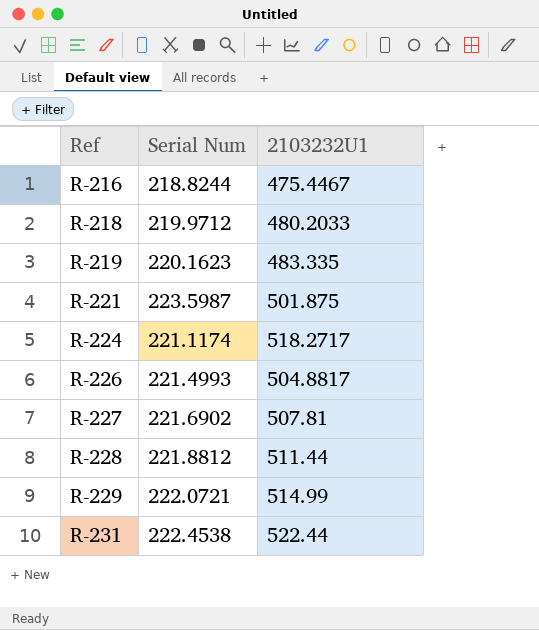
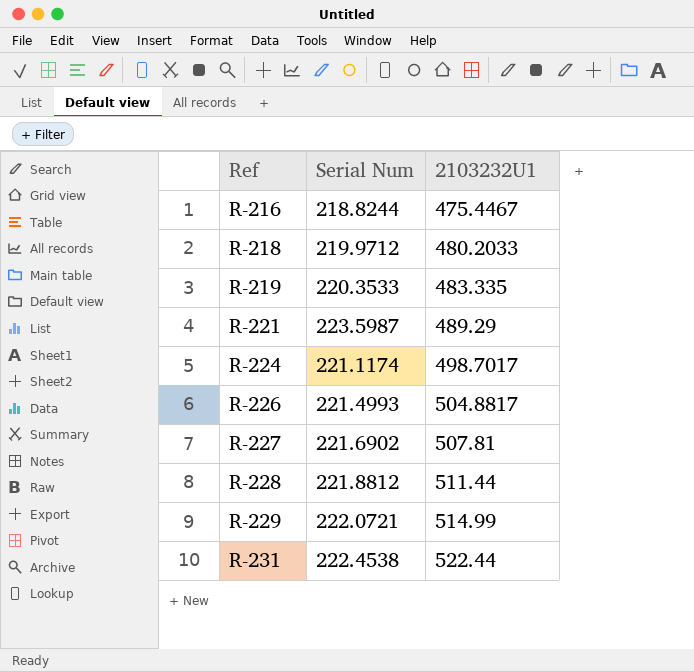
R-219 | Serial Num: 220.1623 -> 220.3533
R-221 | 2103232U1: 501.875 -> 489.29
R-224 | 2103232U1: 518.2717 -> 498.7017

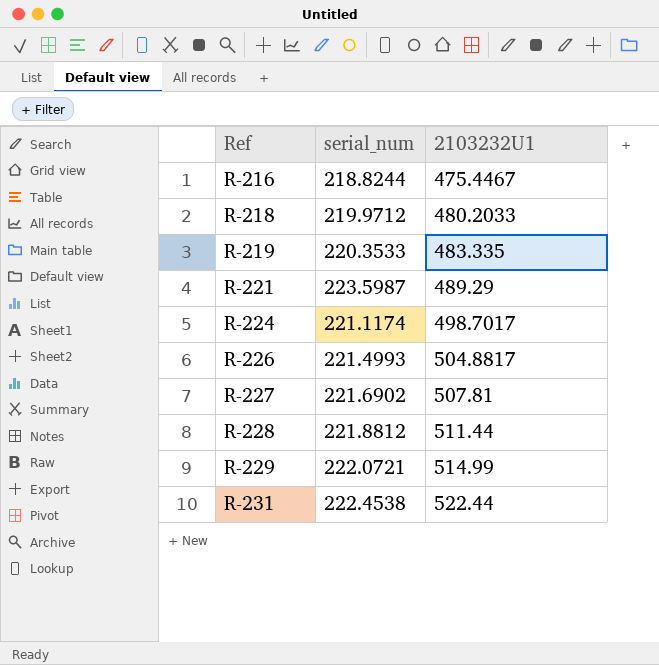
column name: Serial Num -> serial_num

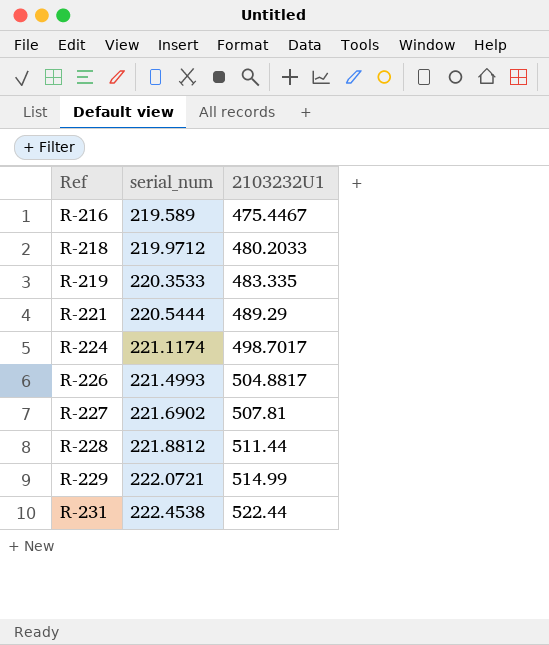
R-216 | serial_num: 218.8244 -> 219.589
R-221 | serial_num: 223.5987 -> 220.5444

